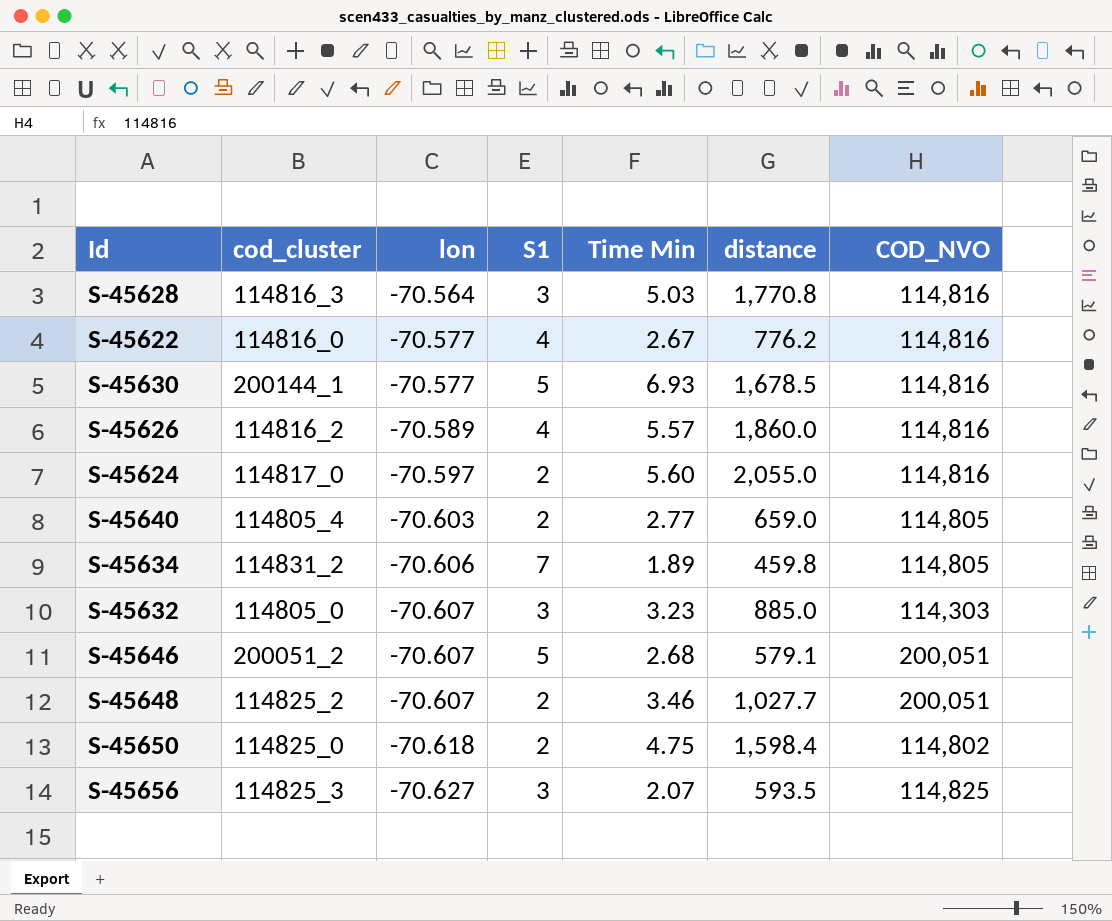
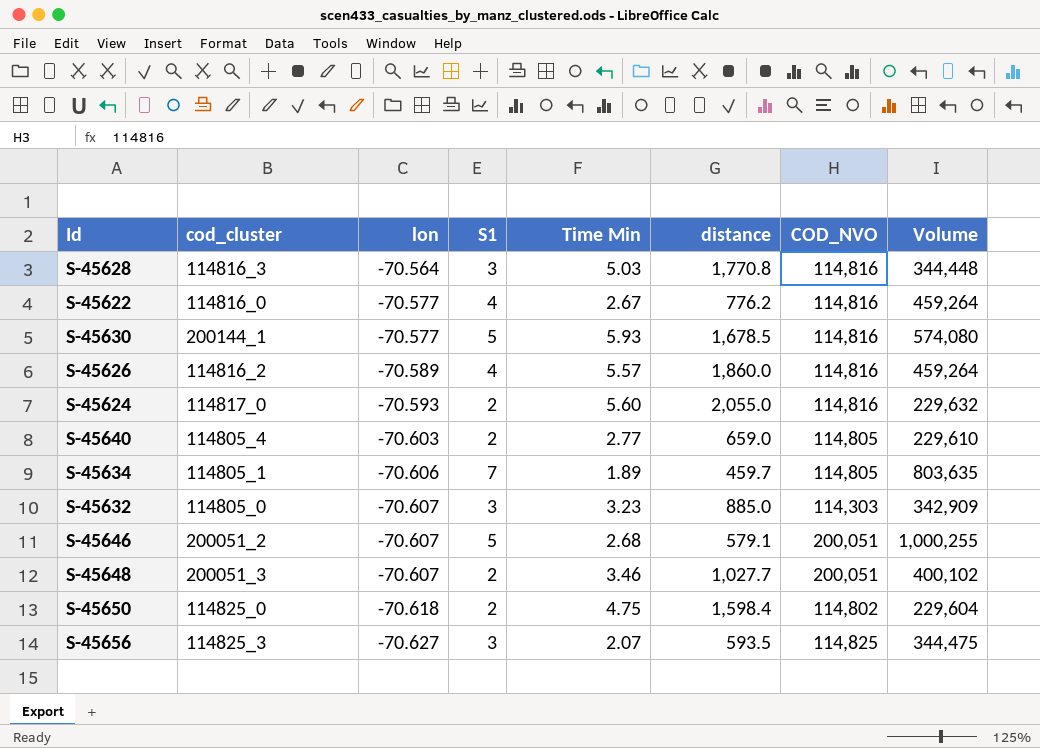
column Volume | formula: none -> [S1] * [COD_NVO]
S-45630 | Time Min: 6.93 -> 5.93
S-45624 | lon: -70.597 -> -70.593
S-45634 | cod_cluster: 114831_2 -> 114805_1
S-45634 | distance: 459.8 -> 459.7
S-45648 | cod_cluster: 114825_2 -> 200051_3

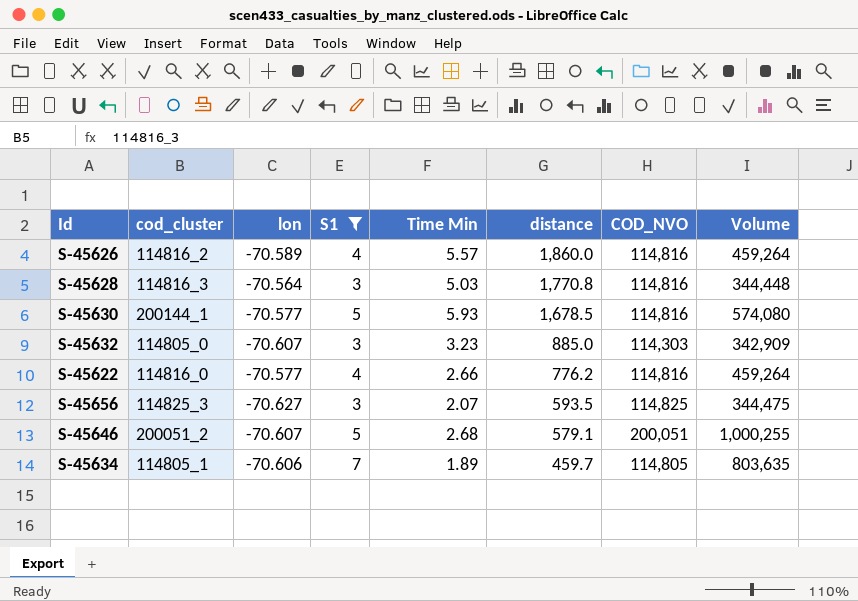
filter: none -> S1 != 2
row order: lon descending -> distance descending
S-45622 | Time Min: 2.67 -> 2.66

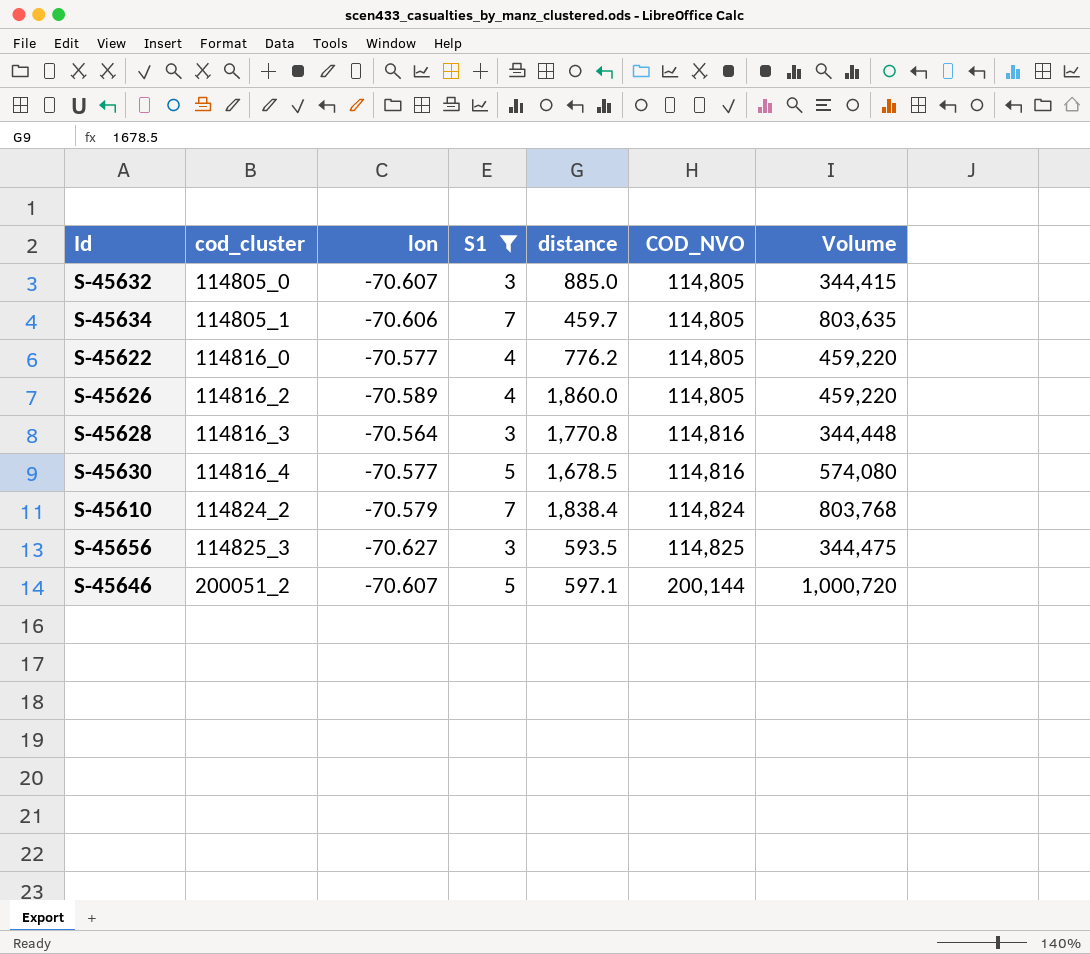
row order: distance descending -> cod_cluster ascending
column Time Min | position: 5 -> none
S-45632 | COD_NVO: 114,303 -> 114,805
S-45632 | Volume: 342,909 -> 344,415
S-45622 | COD_NVO: 114,816 -> 114,805
S-45622 | Volume: 459,264 -> 459,220
S-45626 | COD_NVO: 114,816 -> 114,805
S-45626 | Volume: 459,264 -> 459,220
S-45630 | cod_cluster: 200144_1 -> 114816_4
row S-45610: none -> 114824_2 | -70.579 | 7 | 1,838.4 | 114,824 | 803,768
S-45646 | distance: 579.1 -> 597.1
S-45646 | COD_NVO: 200,051 -> 200,144
S-45646 | Volume: 1,000,255 -> 1,000,720

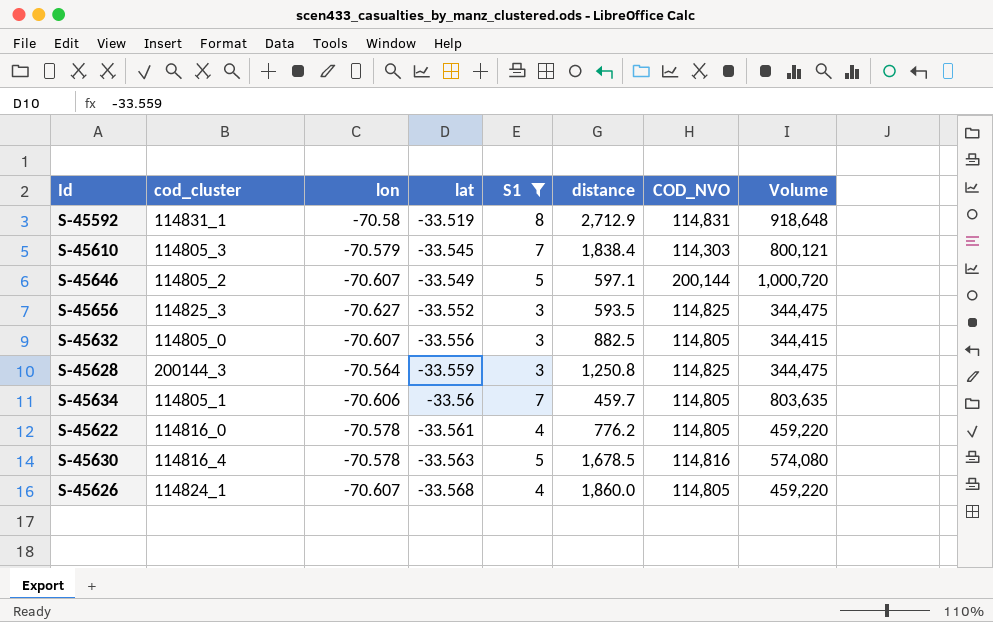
row order: cod_cluster ascending -> lat descending
column lat | position: none -> 4
row S-45592: none -> 114831_1 | -70.58 | -33.519 | 8 | 2,712.9 | 114,831 | 918,648
S-45610 | cod_cluster: 114824_2 -> 114805_3
S-45610 | COD_NVO: 114,824 -> 114,303
S-45610 | Volume: 803,768 -> 800,121
S-45646 | cod_cluster: 200051_2 -> 114805_2
S-45632 | distance: 885.0 -> 882.5
S-45628 | cod_cluster: 114816_3 -> 200144_3
S-45628 | distance: 1,770.8 -> 1,250.8
S-45628 | COD_NVO: 114,816 -> 114,825
S-45628 | Volume: 344,448 -> 344,475
S-45622 | lon: -70.577 -> -70.578
S-45630 | lon: -70.577 -> -70.578
S-45626 | cod_cluster: 114816_2 -> 114824_1
S-45626 | lon: -70.589 -> -70.607

